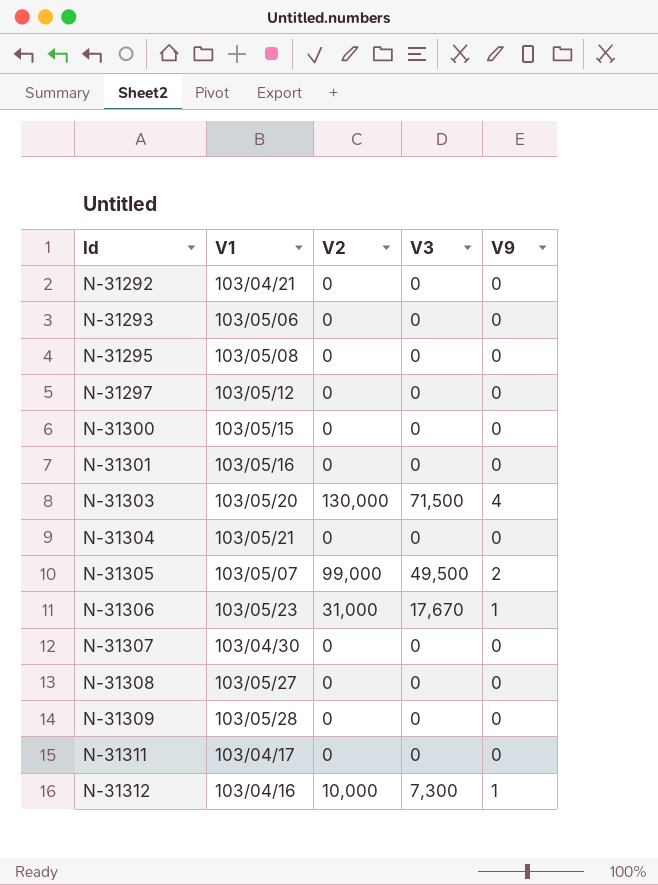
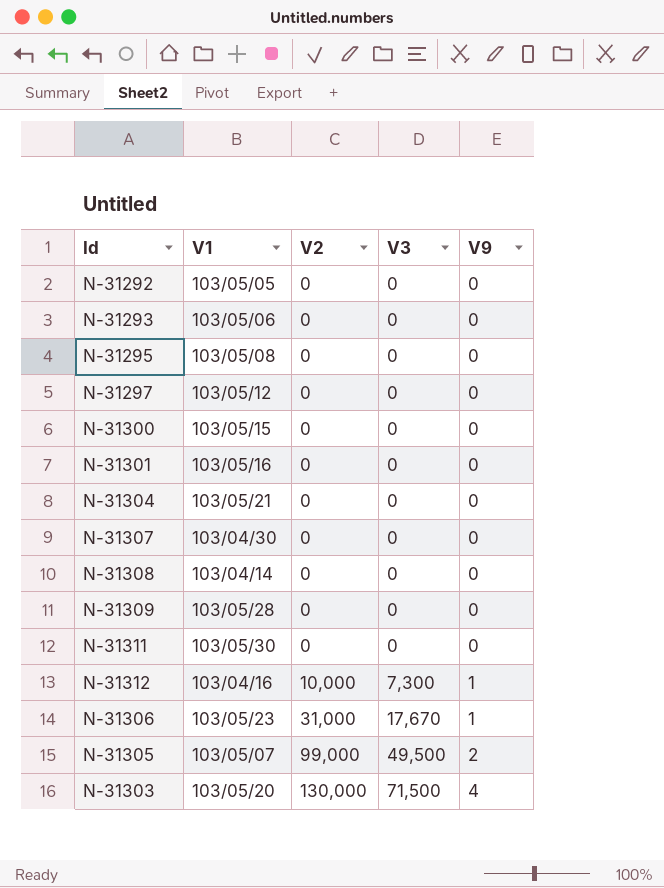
row order: Id ascending -> V2 ascending
N-31292 | V1: 103/04/21 -> 103/05/05
N-31308 | V1: 103/05/27 -> 103/04/14
N-31311 | V1: 103/04/17 -> 103/05/30

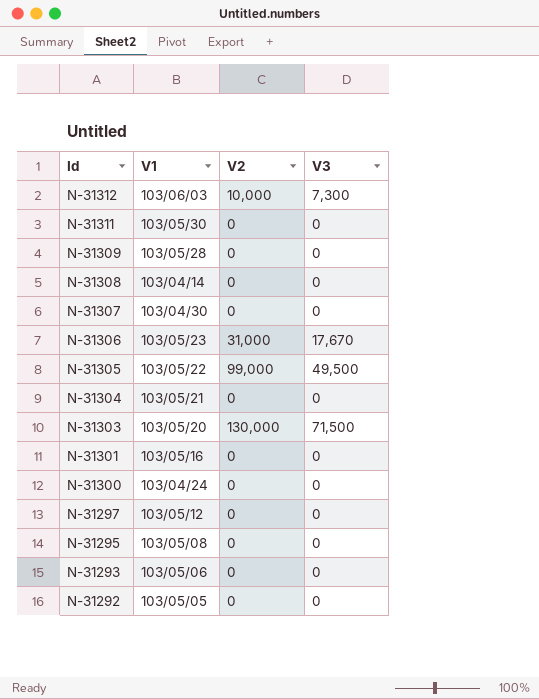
row order: V2 ascending -> Id descending
column V9 | position: 5 -> none
N-31312 | V1: 103/04/16 -> 103/06/03
N-31305 | V1: 103/05/07 -> 103/05/22
N-31300 | V1: 103/05/15 -> 103/04/24

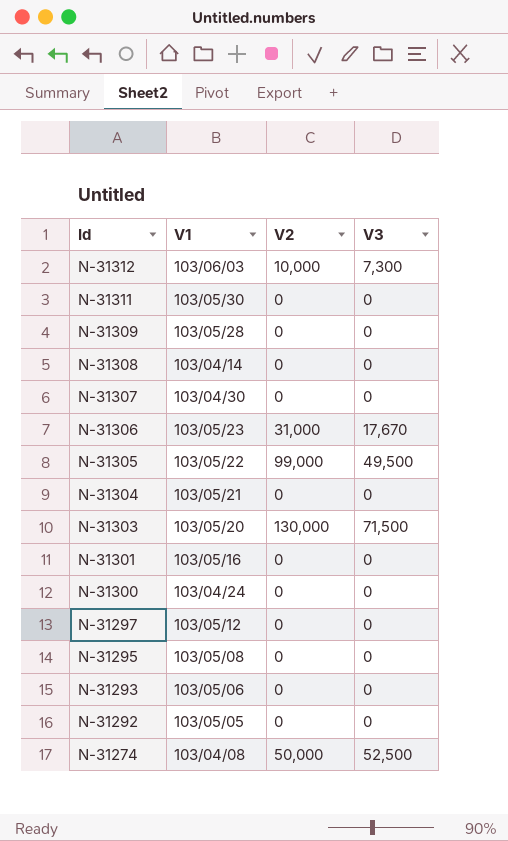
row N-31274: none -> 103/04/08 | 50,000 | 52,500

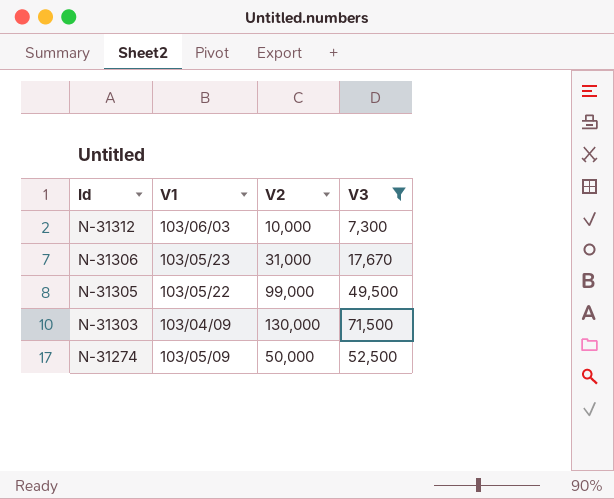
filter: none -> V3 != 0
N-31303 | V1: 103/05/20 -> 103/04/09
N-31274 | V1: 103/04/08 -> 103/05/09

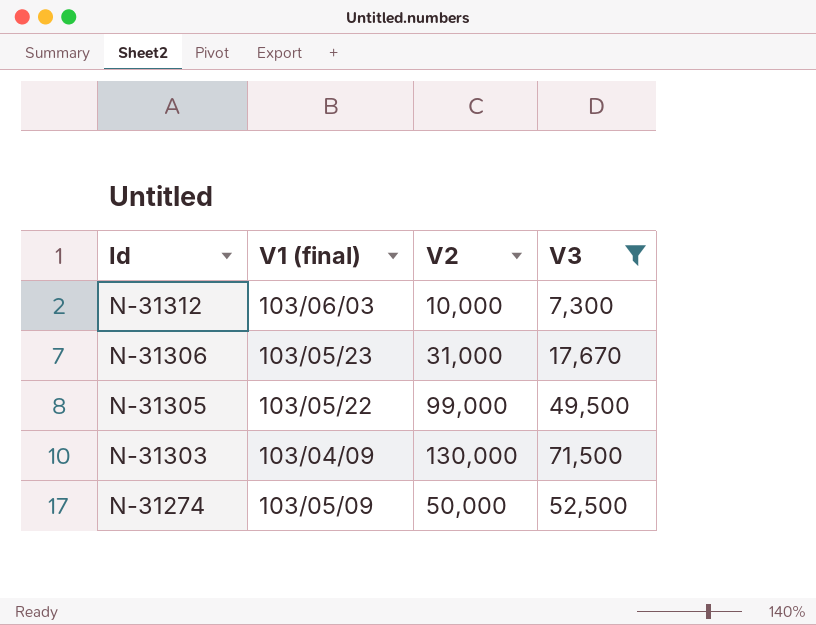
column name: V1 -> V1 (final)

